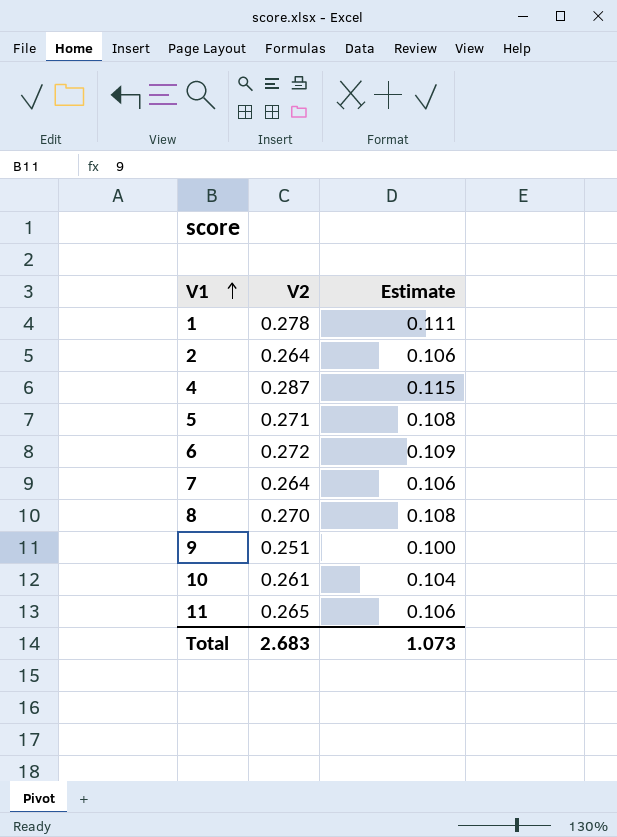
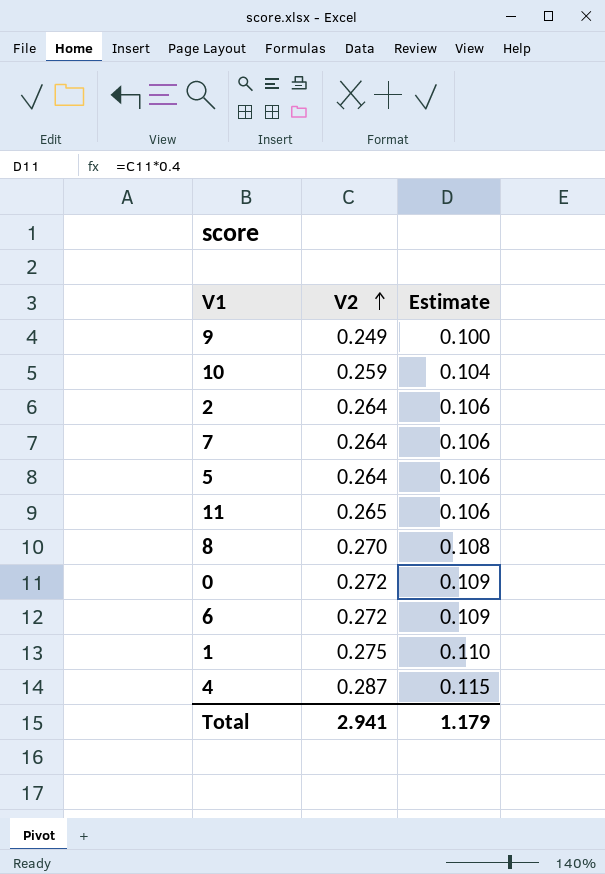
row order: V1 ascending -> V2 ascending
9 | V2: 0.251 -> 0.249
10 | V2: 0.261 -> 0.259
5 | V2: 0.271 -> 0.264
5 | Estimate: 0.108 -> 0.106
row 0: none -> 0.272 | 0.109
1 | V2: 0.278 -> 0.275
1 | Estimate: 0.111 -> 0.110
Total | V2: 2.683 -> 2.941
Total | Estimate: 1.073 -> 1.179

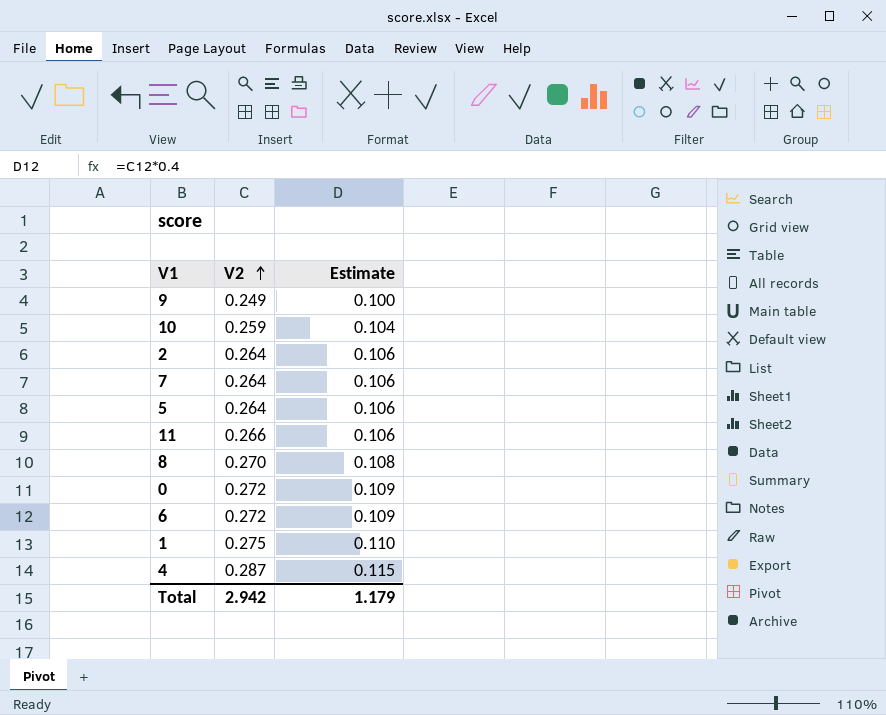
11 | V2: 0.265 -> 0.266
Total | V2: 2.941 -> 2.942

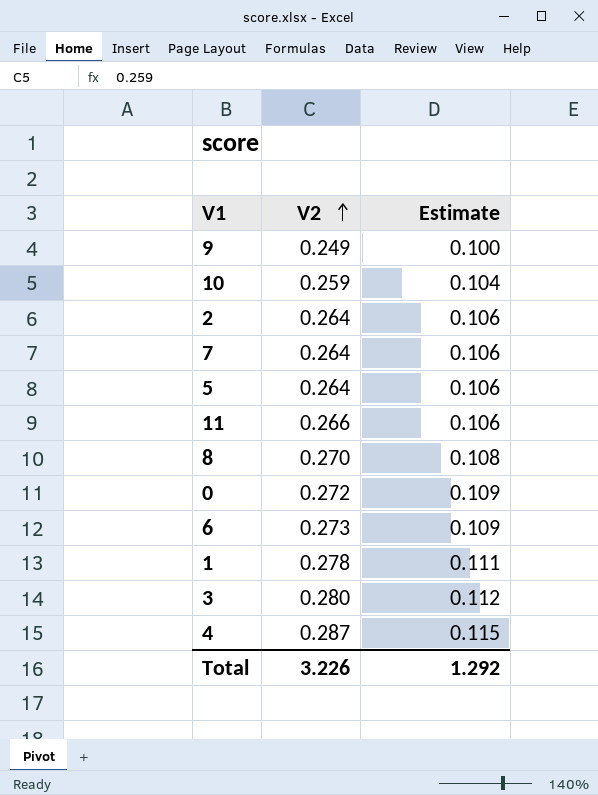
6 | V2: 0.272 -> 0.273
1 | V2: 0.275 -> 0.278
1 | Estimate: 0.110 -> 0.111
row 3: none -> 0.280 | 0.112
Total | V2: 2.942 -> 3.226
Total | Estimate: 1.179 -> 1.292

